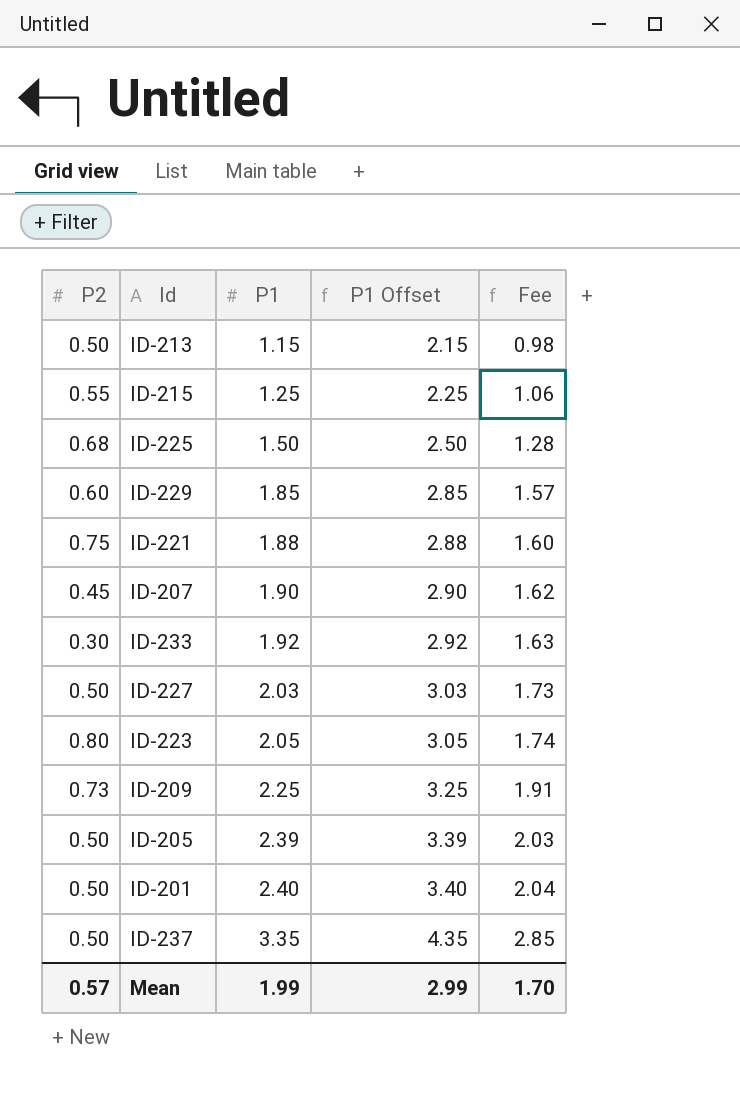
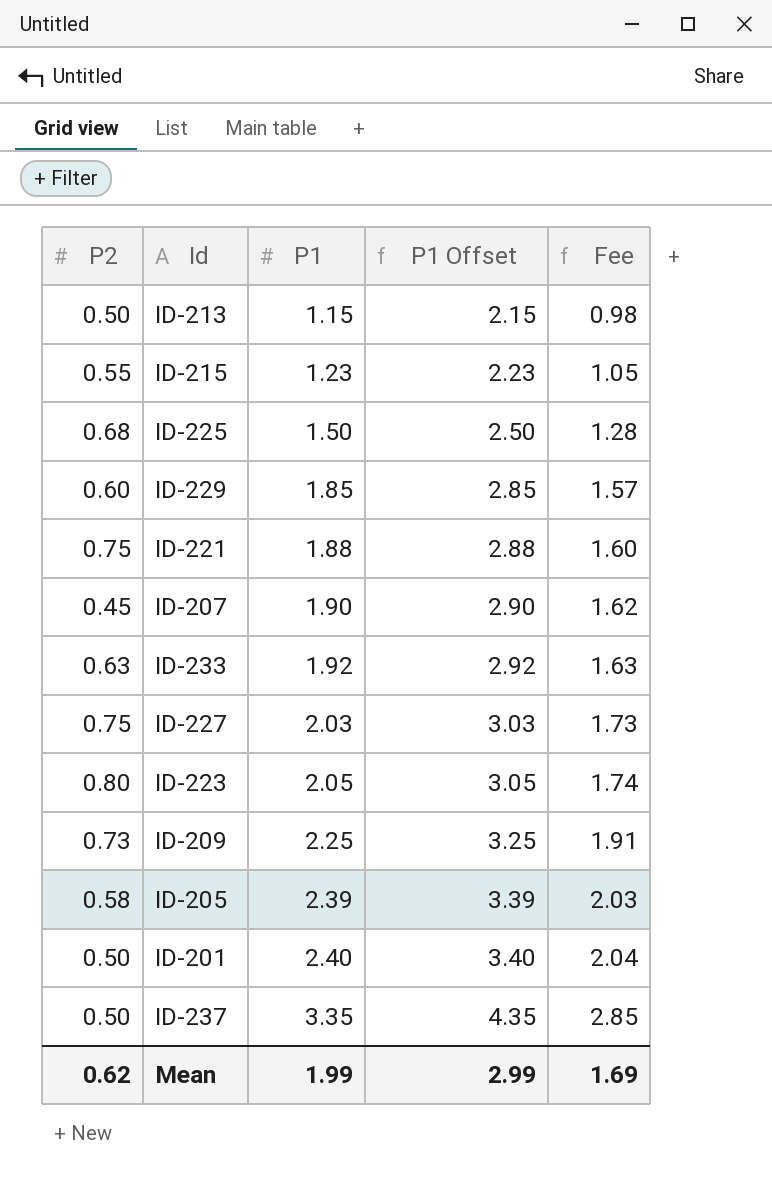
ID-215 | P1: 1.25 -> 1.23
ID-215 | P1 Offset: 2.25 -> 2.23
ID-215 | Fee: 1.06 -> 1.05
ID-233 | P2: 0.30 -> 0.63
ID-227 | P2: 0.50 -> 0.75
ID-205 | P2: 0.50 -> 0.58
Mean | P2: 0.57 -> 0.62
Mean | Fee: 1.70 -> 1.69

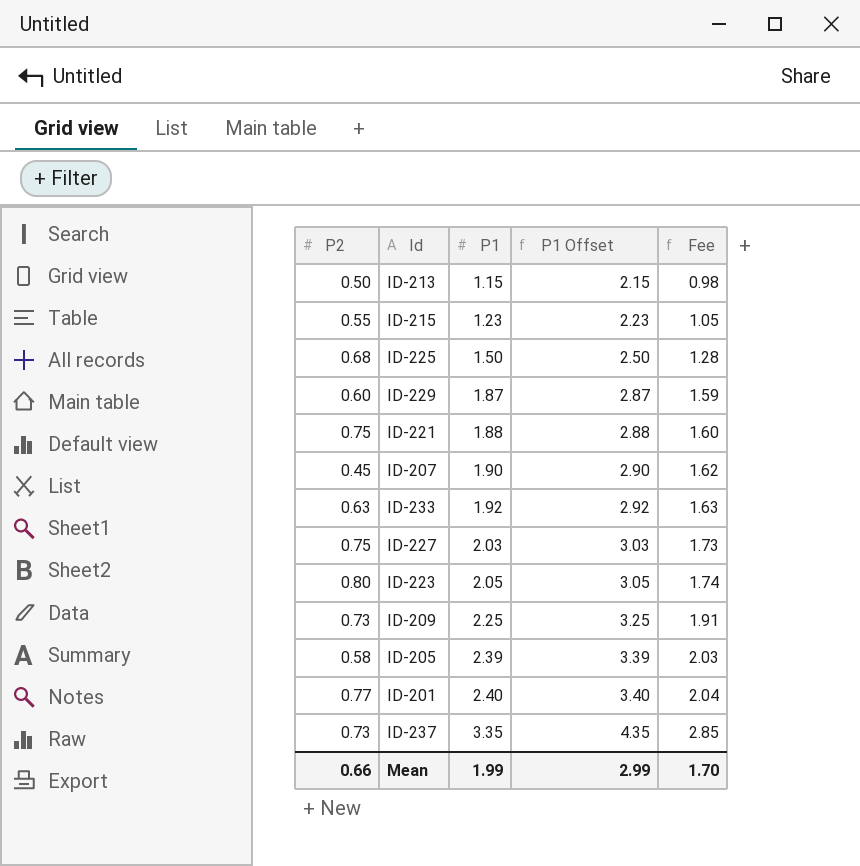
ID-229 | P1: 1.85 -> 1.87
ID-229 | P1 Offset: 2.85 -> 2.87
ID-229 | Fee: 1.57 -> 1.59
ID-201 | P2: 0.50 -> 0.77
ID-237 | P2: 0.50 -> 0.73
Mean | P2: 0.62 -> 0.66
Mean | Fee: 1.69 -> 1.70

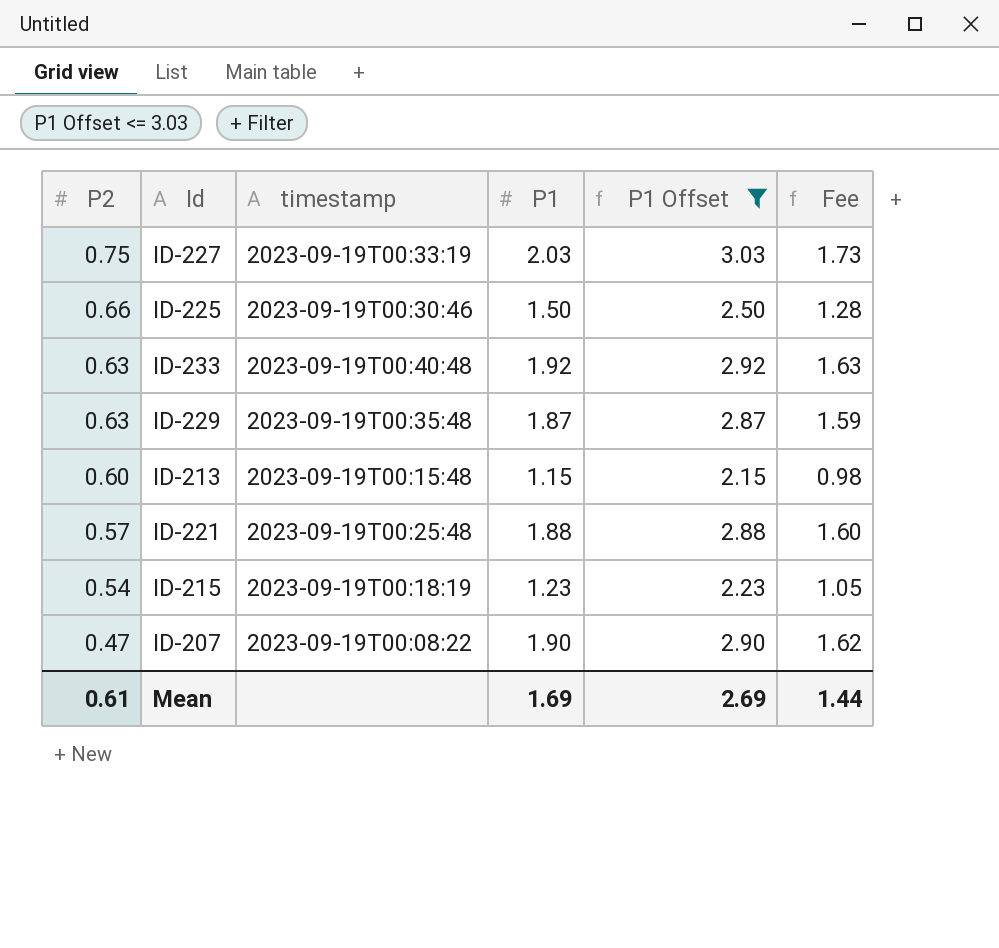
filter: none -> P1 Offset <= 3.03
row order: P1 ascending -> P2 descending
column timestamp | position: none -> 3
ID-225 | P2: 0.68 -> 0.66
ID-229 | P2: 0.60 -> 0.63
ID-213 | P2: 0.50 -> 0.60
ID-221 | P2: 0.75 -> 0.57
ID-215 | P2: 0.55 -> 0.54
ID-207 | P2: 0.45 -> 0.47
Mean | P2: 0.66 -> 0.61
Mean | P1: 1.99 -> 1.69
Mean | P1 Offset: 2.99 -> 2.69
Mean | Fee: 1.70 -> 1.44

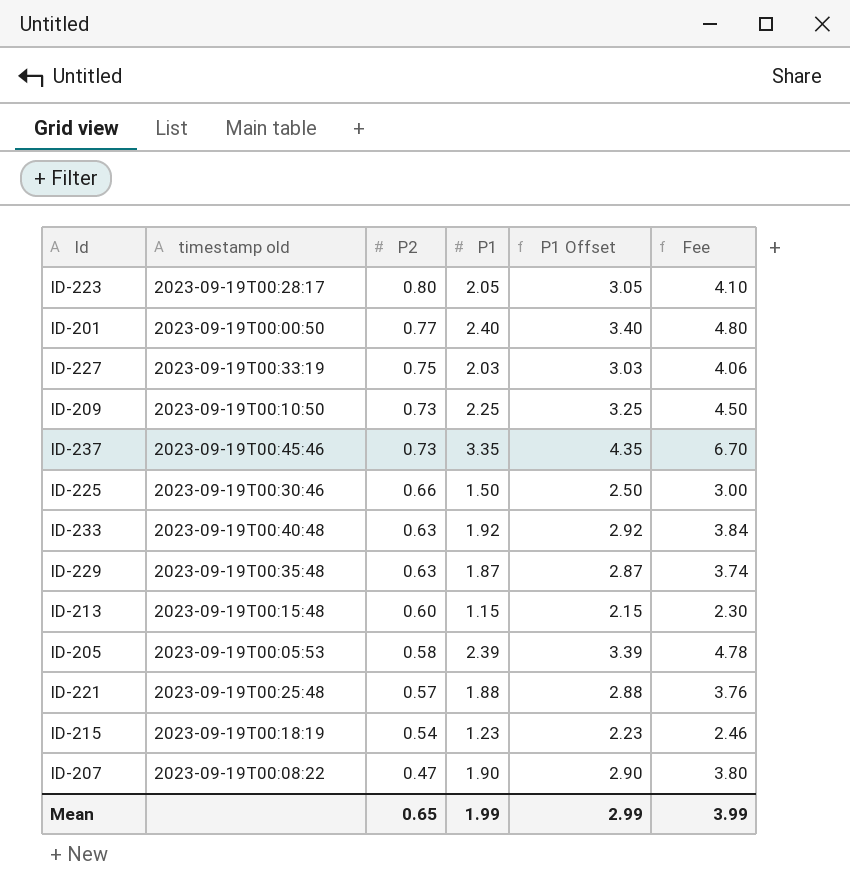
filter: P1 Offset <= 3.03 -> none
column name: timestamp -> timestamp old
column P2 | position: 1 -> 3
column Fee | formula: [P1] * 0.85 -> [P1] * 2
Mean | P2: 0.61 -> 0.65
Mean | P1: 1.69 -> 1.99
Mean | P1 Offset: 2.69 -> 2.99
Mean | Fee: 1.44 -> 3.99

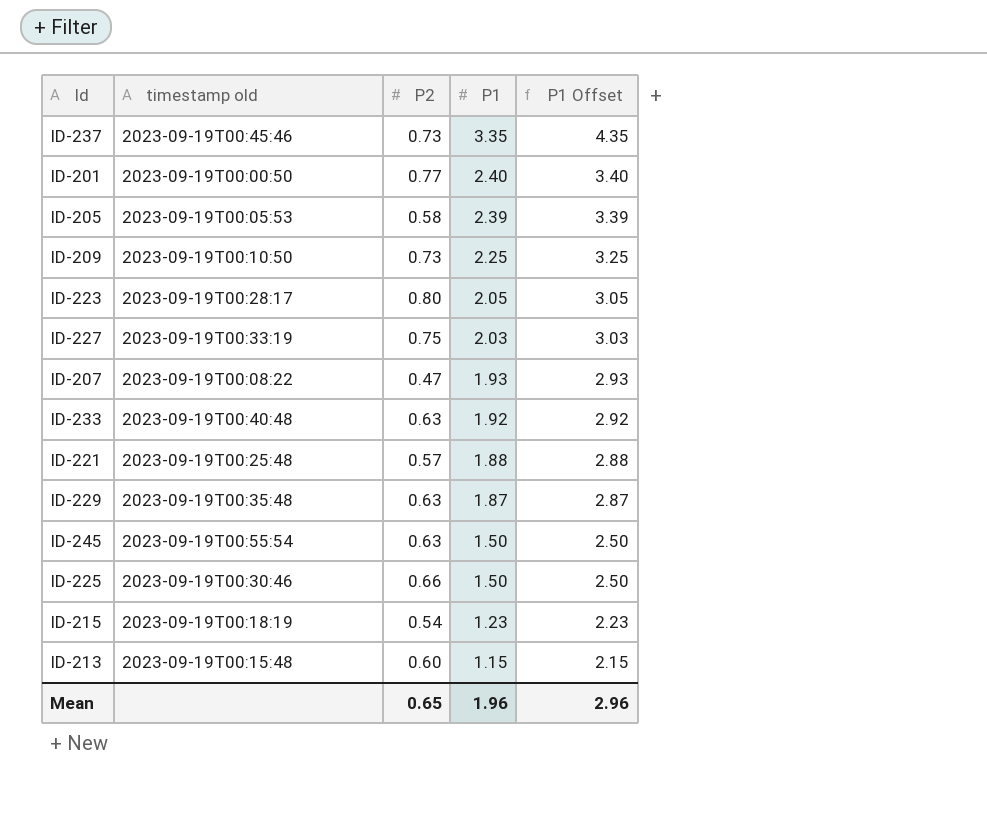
row order: P2 descending -> P1 descending
column Fee | formula: [P1] * 2 -> none
ID-207 | P1: 1.90 -> 1.93
ID-207 | P1 Offset: 2.90 -> 2.93
row ID-245: none -> 2023-09-19T00:55:54 | 0.63 | 1.50 | 2.50
Mean | P1: 1.99 -> 1.96
Mean | P1 Offset: 2.99 -> 2.96

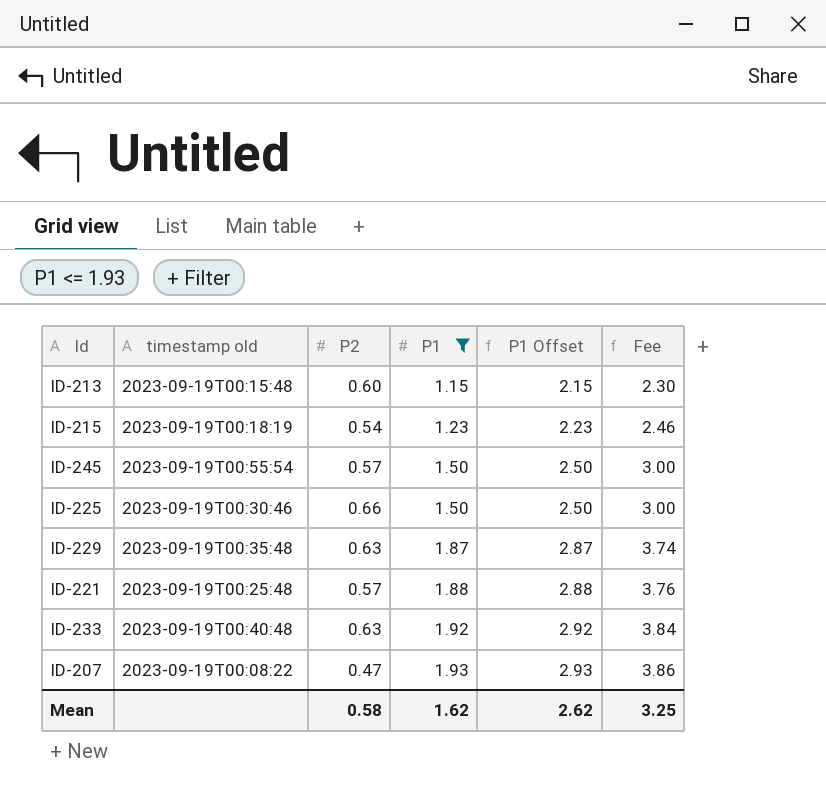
filter: none -> P1 <= 1.93
row order: P1 descending -> P1 ascending
column Fee | formula: none -> [P1] * 2
ID-245 | P2: 0.63 -> 0.57
Mean | P2: 0.65 -> 0.58
Mean | P1: 1.96 -> 1.62
Mean | P1 Offset: 2.96 -> 2.62

